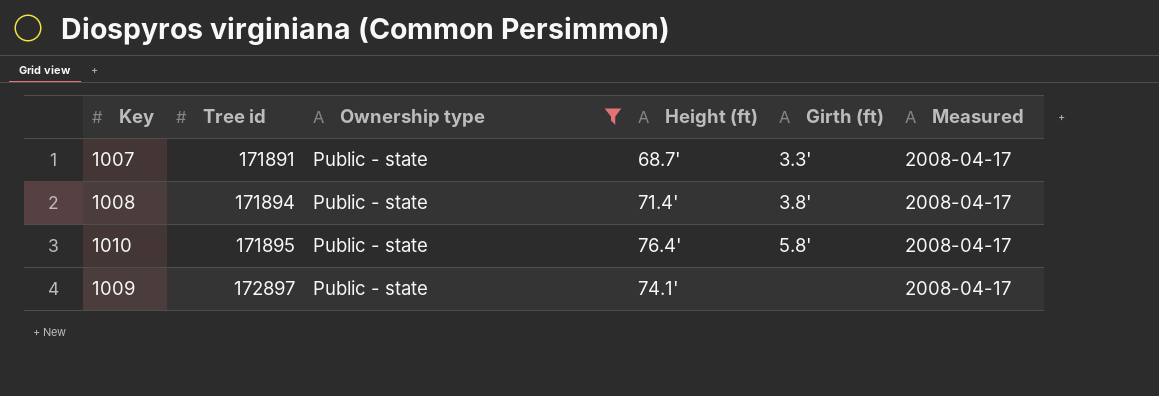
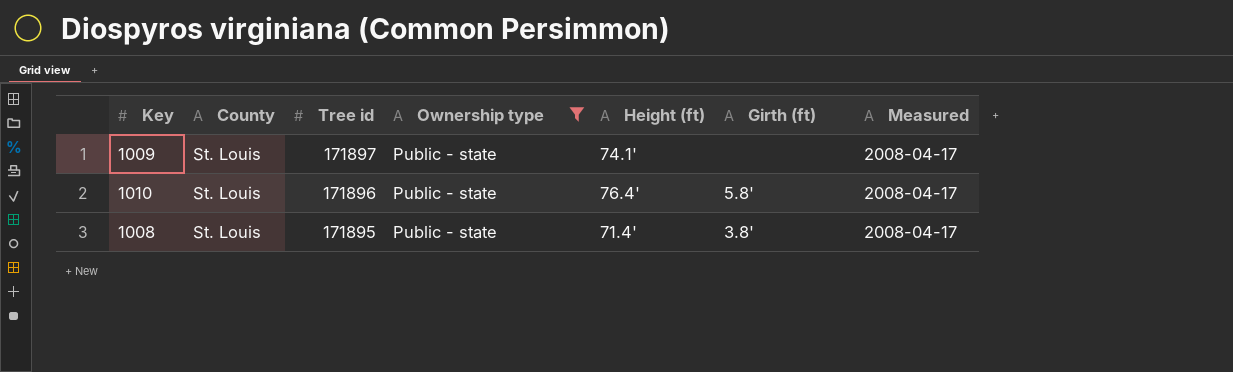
row order: Tree id ascending -> Tree id descending
column County | position: none -> 2
row 1007: 171891 | Public - state | 68.7' | 3.3' | 2008-04-17 -> none
1009 | Tree id: 172897 -> 171897
1010 | Tree id: 171895 -> 171896
1008 | Tree id: 171894 -> 171895

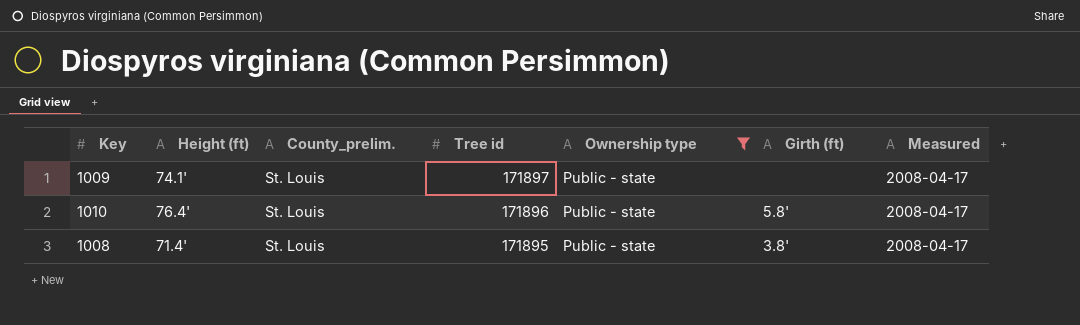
column Height (ft) | position: 5 -> 2
column name: County -> County_prelim.

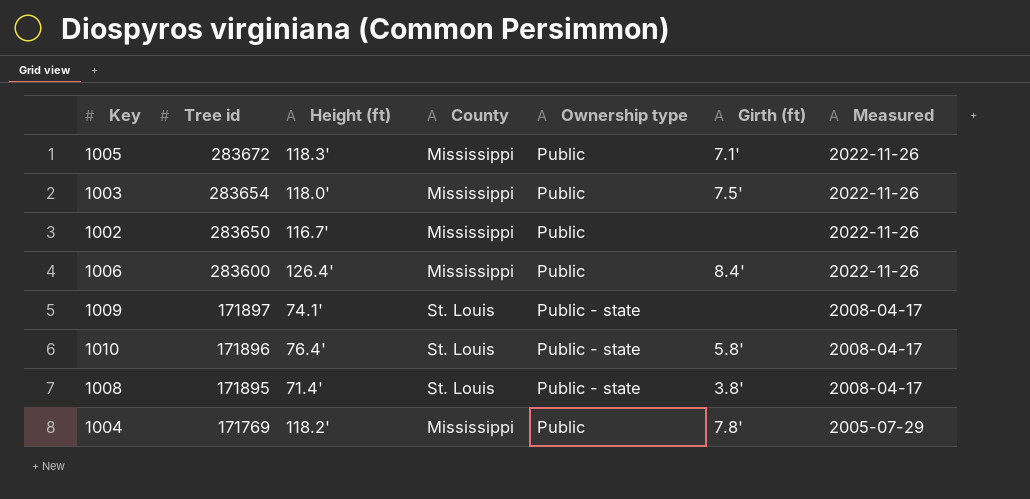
filter: Ownership type = Public - state -> none
column Tree id | position: 4 -> 2
column name: County_prelim. -> County

